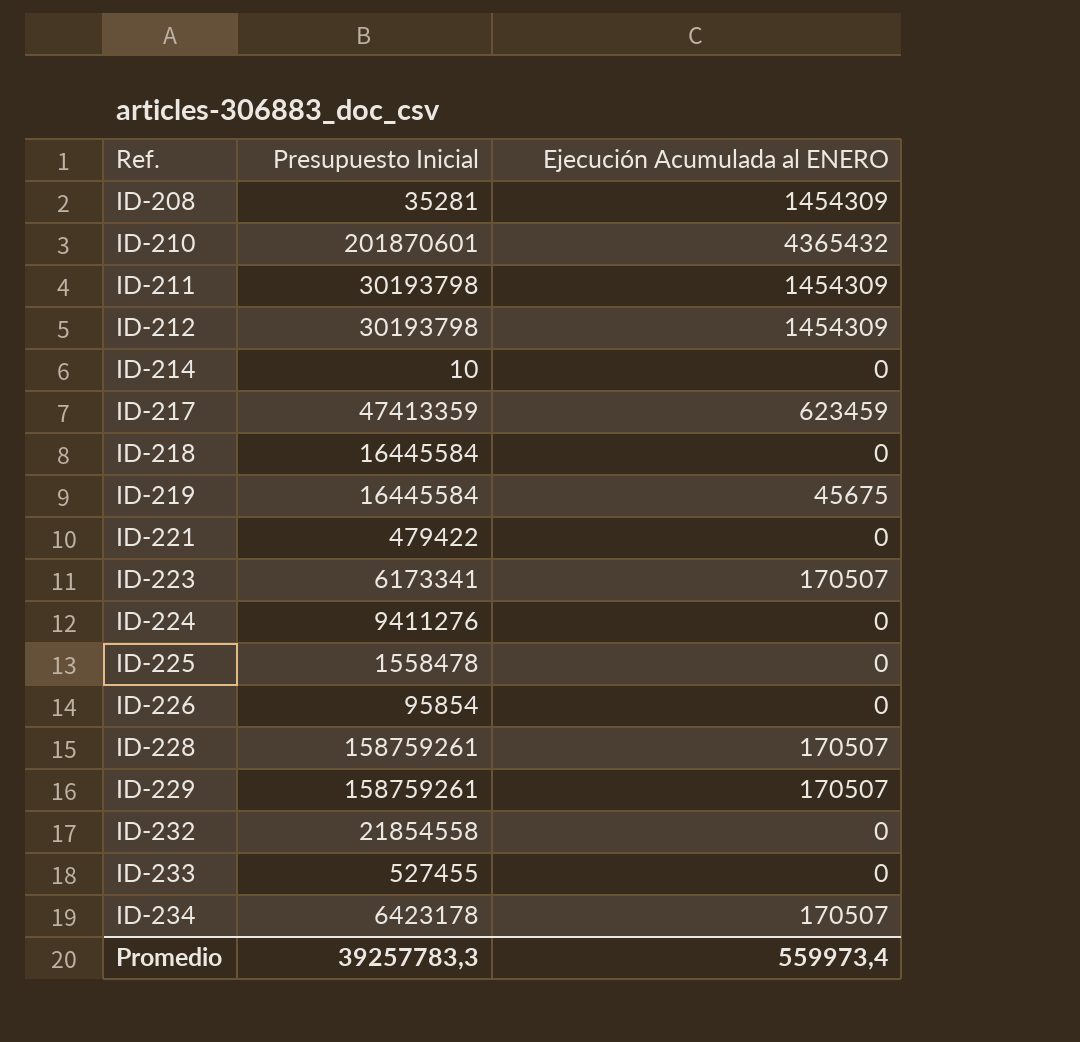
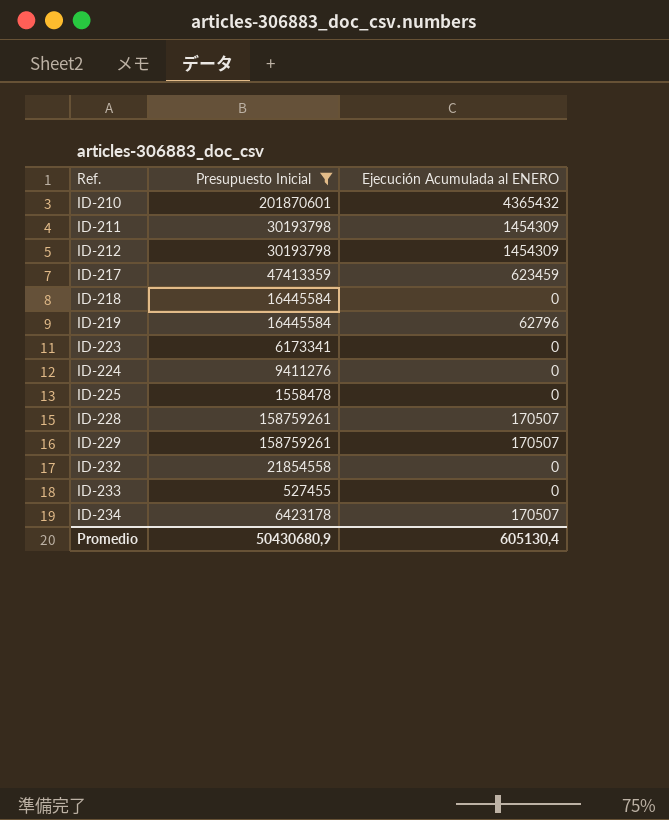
filter: none -> Presupuesto Inicial >= 527455
ID-219 | Ejecución Acumulada al ENERO: 45675 -> 62796
ID-223 | Ejecución Acumulada al ENERO: 170507 -> 0
Promedio | Presupuesto Inicial: 39257783,3 -> 50430680,9
Promedio | Ejecución Acumulada al ENERO: 559973,4 -> 605130,4

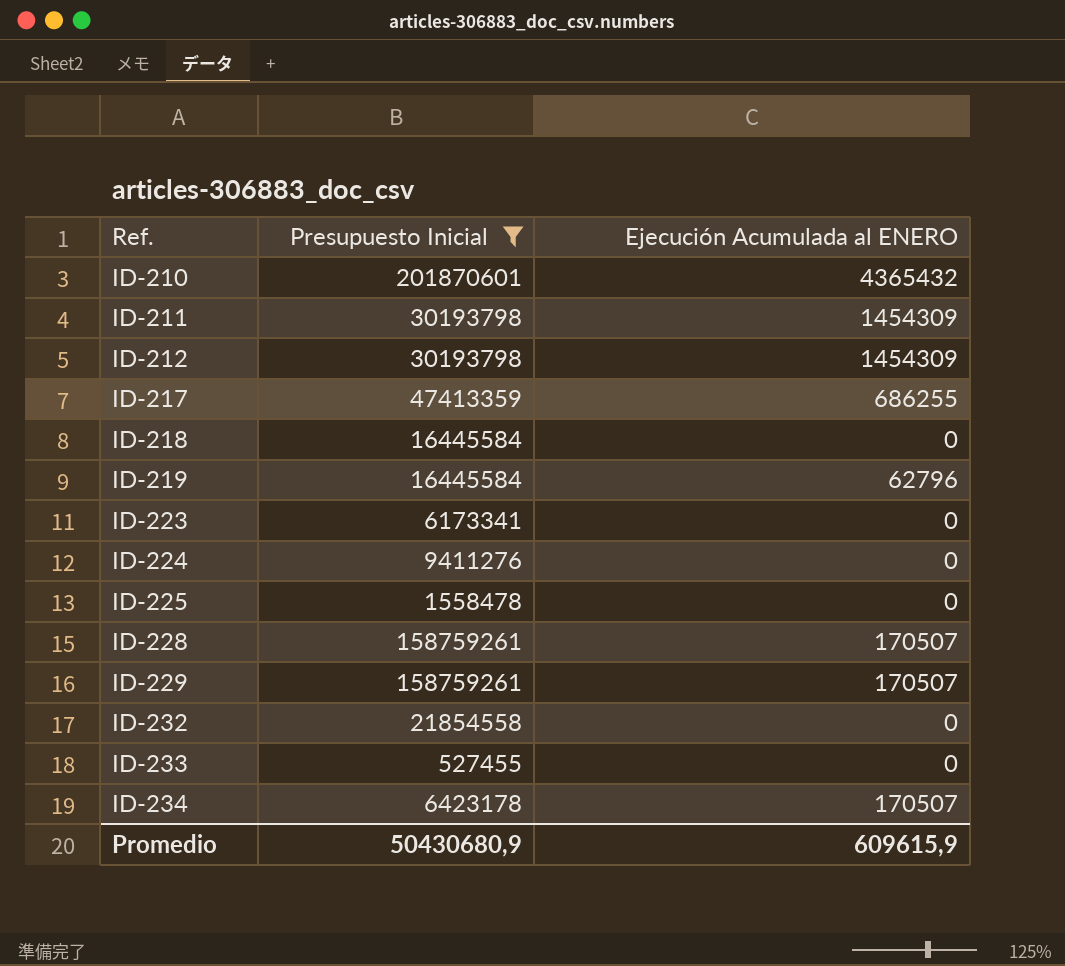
ID-217 | Ejecución Acumulada al ENERO: 623459 -> 686255
Promedio | Ejecución Acumulada al ENERO: 605130,4 -> 609615,9

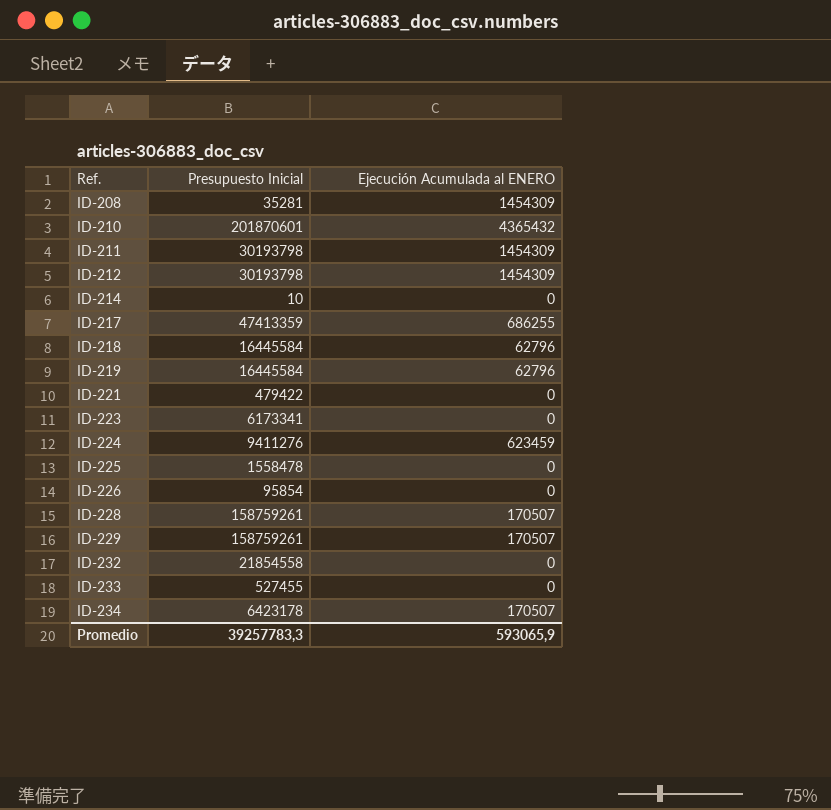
filter: Presupuesto Inicial >= 527455 -> none
ID-218 | Ejecución Acumulada al ENERO: 0 -> 62796
ID-224 | Ejecución Acumulada al ENERO: 0 -> 623459
Promedio | Presupuesto Inicial: 50430680,9 -> 39257783,3
Promedio | Ejecución Acumulada al ENERO: 609615,9 -> 593065,9

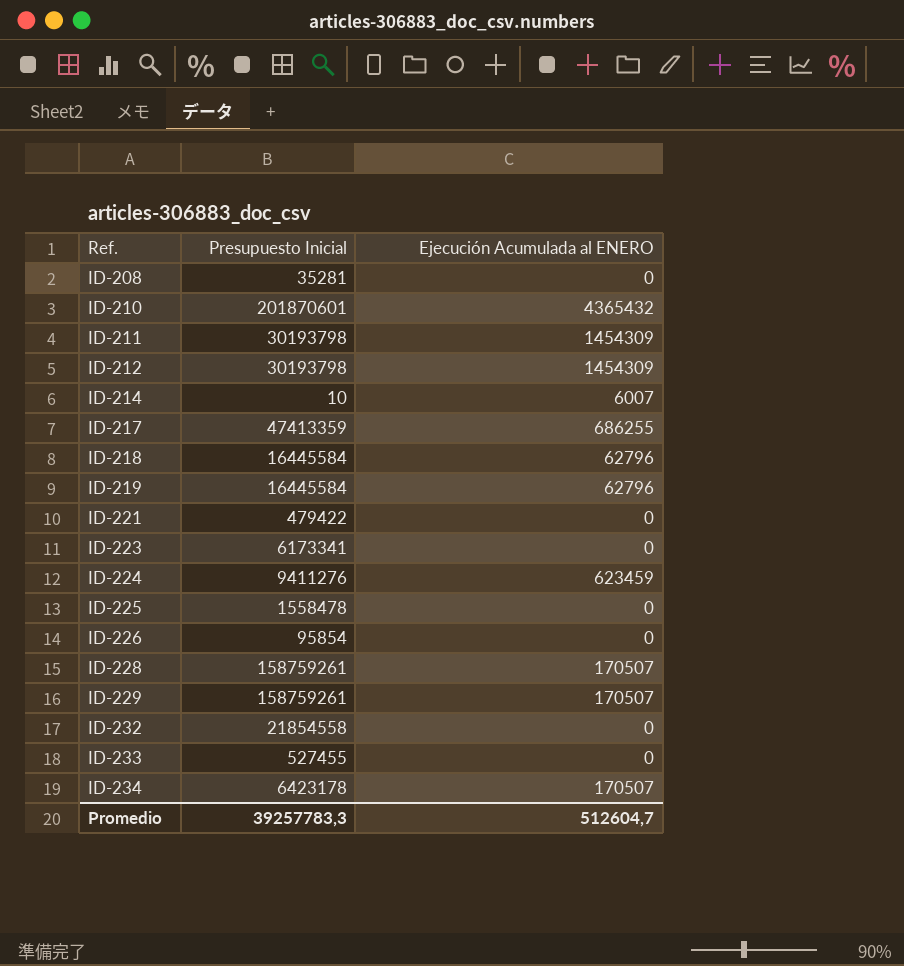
ID-208 | Ejecución Acumulada al ENERO: 1454309 -> 0
ID-214 | Ejecución Acumulada al ENERO: 0 -> 6007
Promedio | Ejecución Acumulada al ENERO: 593065,9 -> 512604,7

